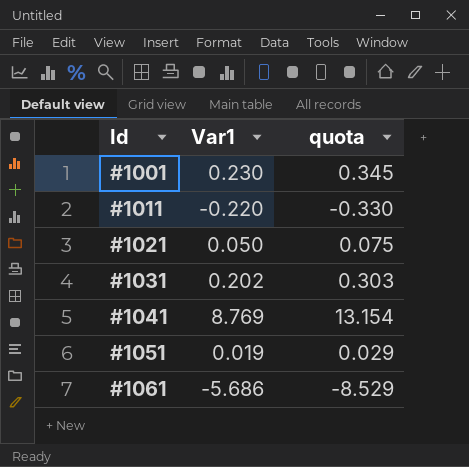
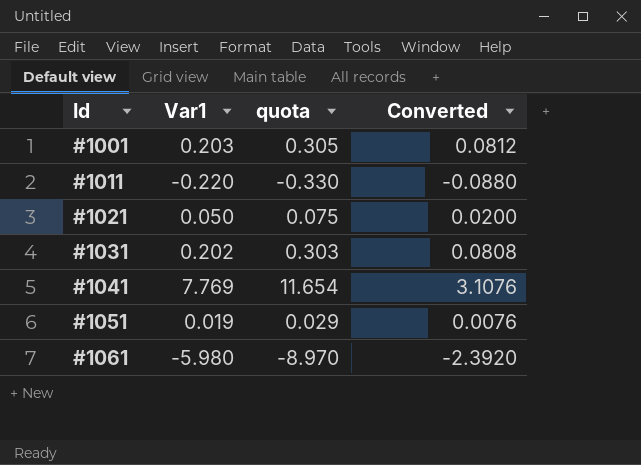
column Converted | formula: none -> [Var1] * 0.4
#1001 | Var1: 0.230 -> 0.203
#1001 | quota: 0.345 -> 0.305
#1041 | Var1: 8.769 -> 7.769
#1041 | quota: 13.154 -> 11.654
#1061 | Var1: -5.686 -> -5.980
#1061 | quota: -8.529 -> -8.970

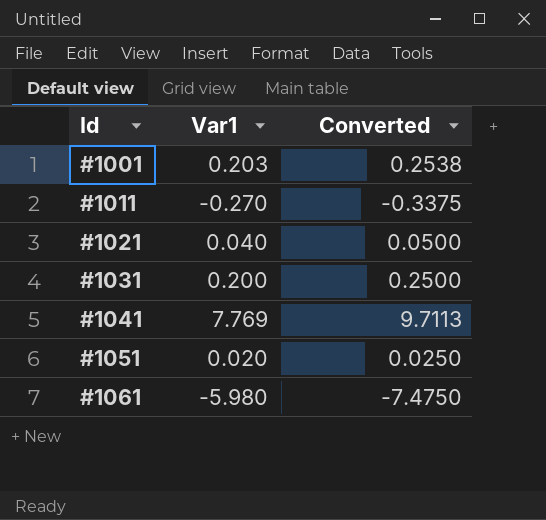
column quota | formula: [Var1] * 1.5 -> none
column Converted | formula: [Var1] * 0.4 -> [Var1] * 1.25
#1011 | Var1: -0.220 -> -0.270
#1021 | Var1: 0.050 -> 0.040
#1031 | Var1: 0.202 -> 0.200
#1051 | Var1: 0.019 -> 0.020

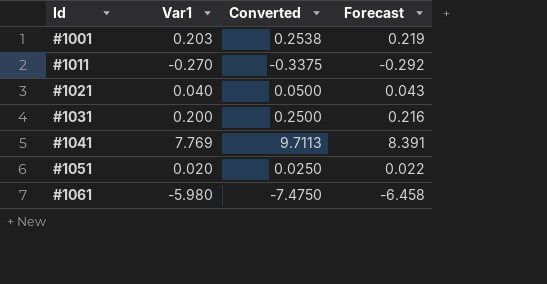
column Forecast | formula: none -> [Var1] * 1.08

